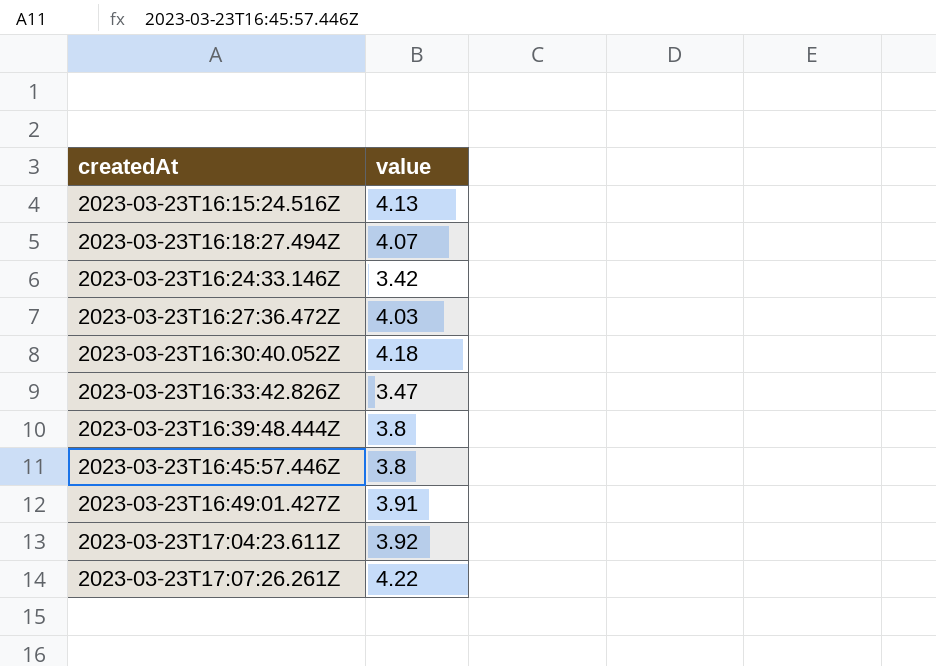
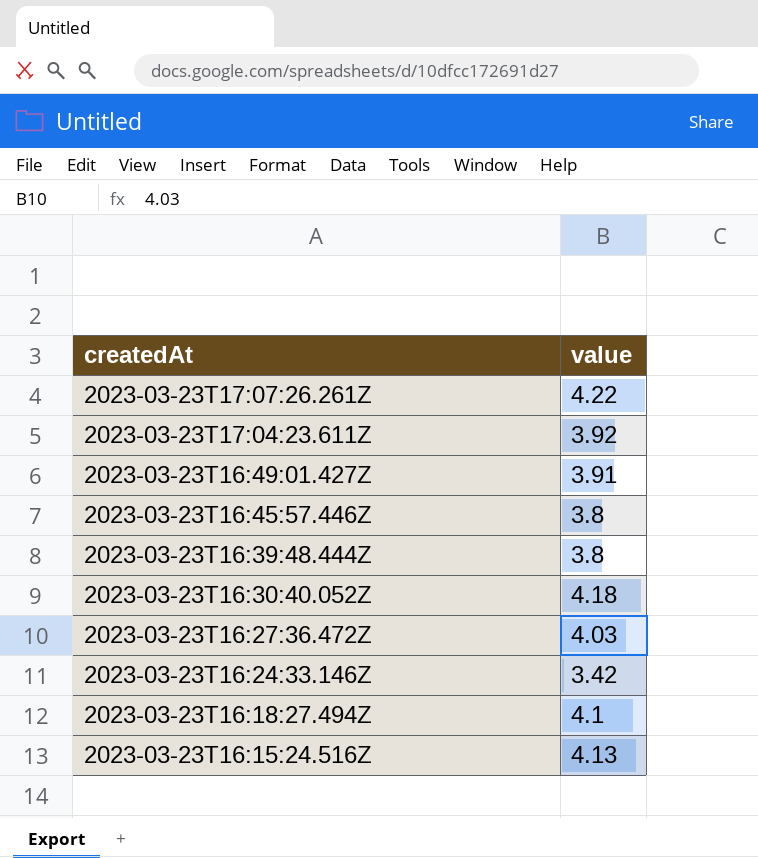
row order: createdAt ascending -> createdAt descending
row 2023-03-23T16:33:42.826Z: 3.47 -> none
2023-03-23T16:18:27.494Z | value: 4.07 -> 4.1

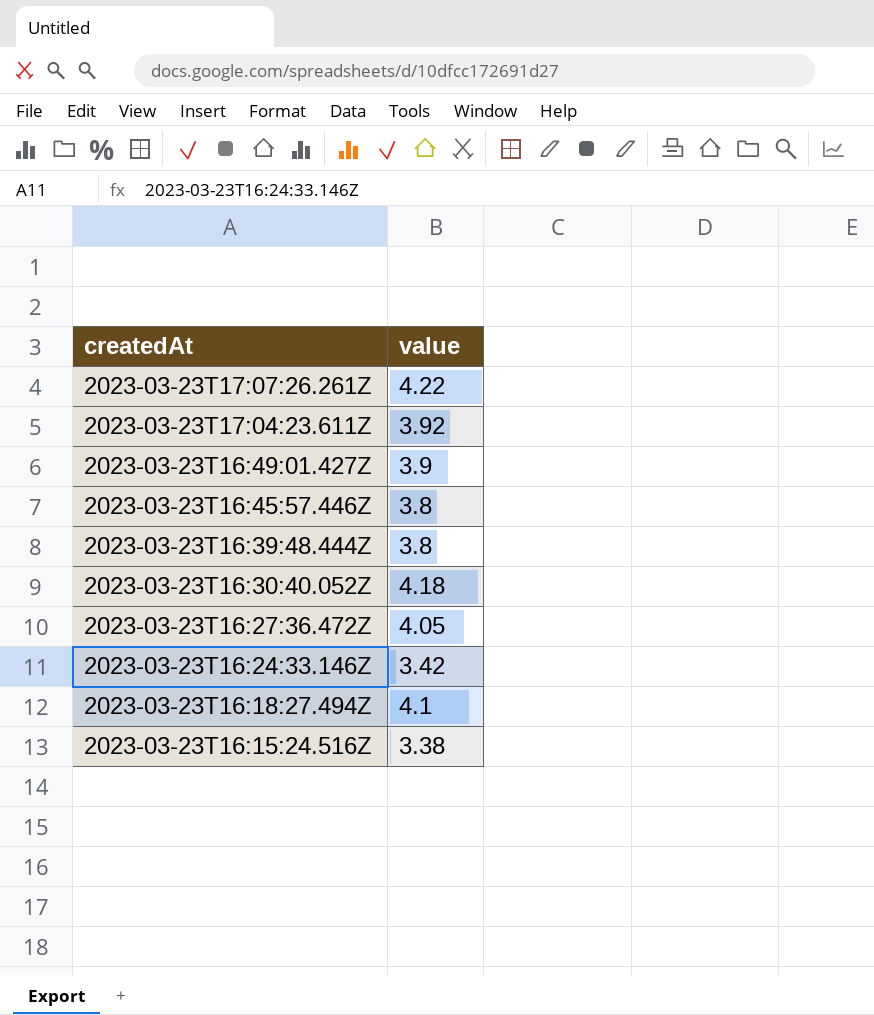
2023-03-23T16:49:01.427Z | value: 3.91 -> 3.9
2023-03-23T16:27:36.472Z | value: 4.03 -> 4.05
2023-03-23T16:15:24.516Z | value: 4.13 -> 3.38

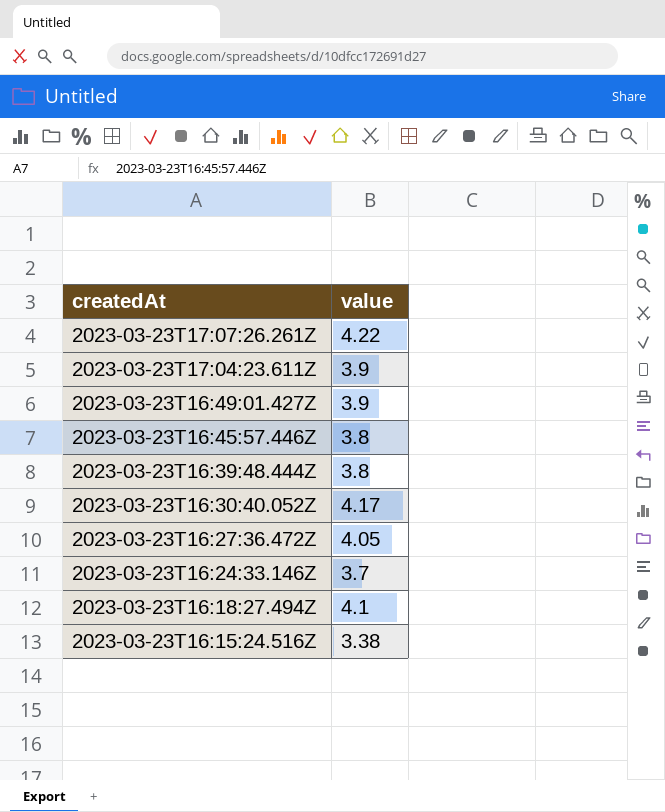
2023-03-23T17:04:23.611Z | value: 3.92 -> 3.9
2023-03-23T16:30:40.052Z | value: 4.18 -> 4.17
2023-03-23T16:24:33.146Z | value: 3.42 -> 3.7

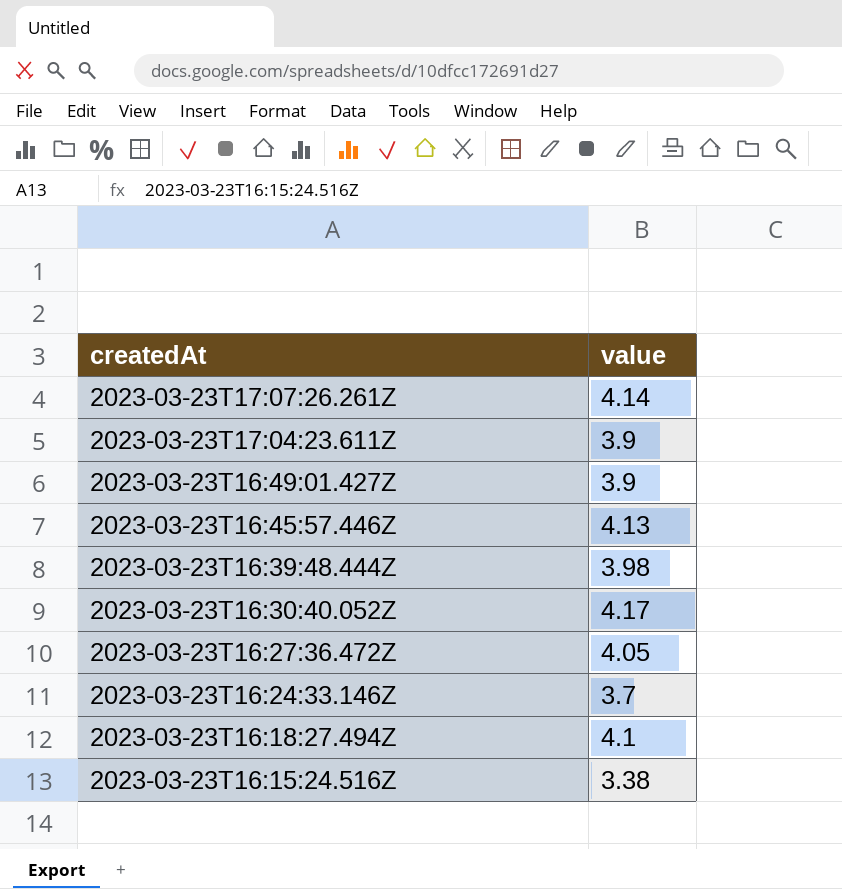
2023-03-23T17:07:26.261Z | value: 4.22 -> 4.14
2023-03-23T16:45:57.446Z | value: 3.8 -> 4.13
2023-03-23T16:39:48.444Z | value: 3.8 -> 3.98

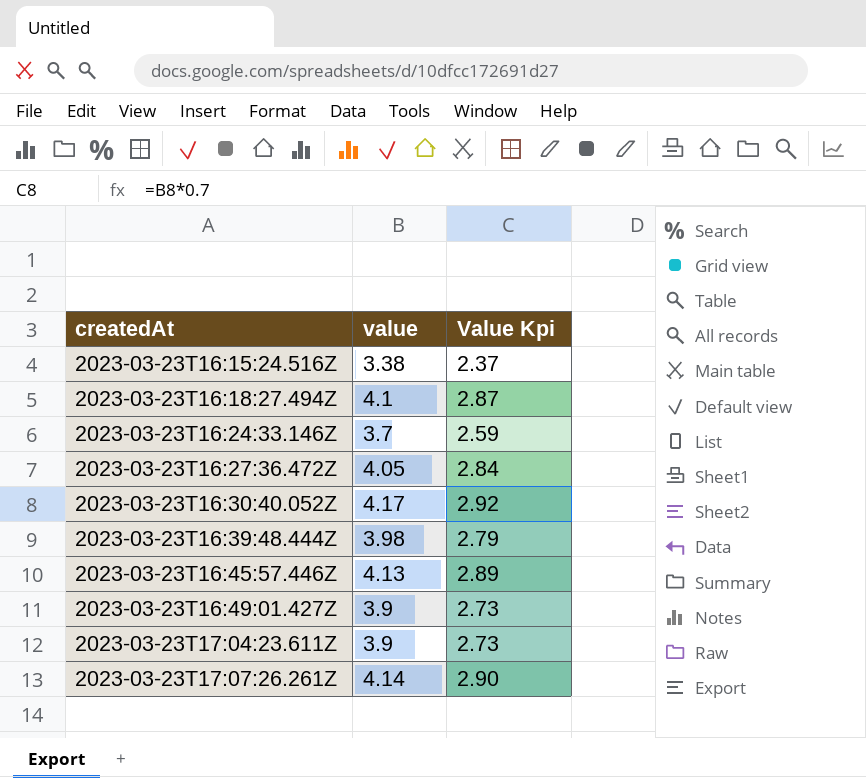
row order: createdAt descending -> createdAt ascending
column Value Kpi | formula: none -> [value] * 0.7

